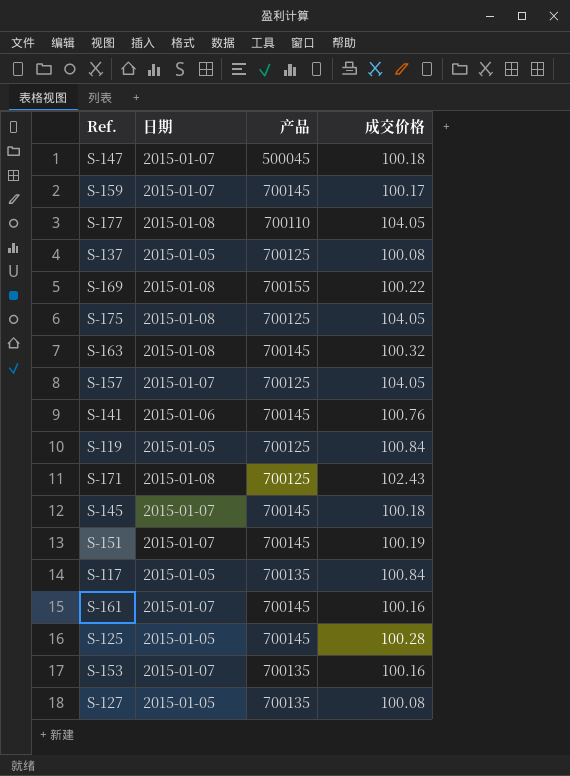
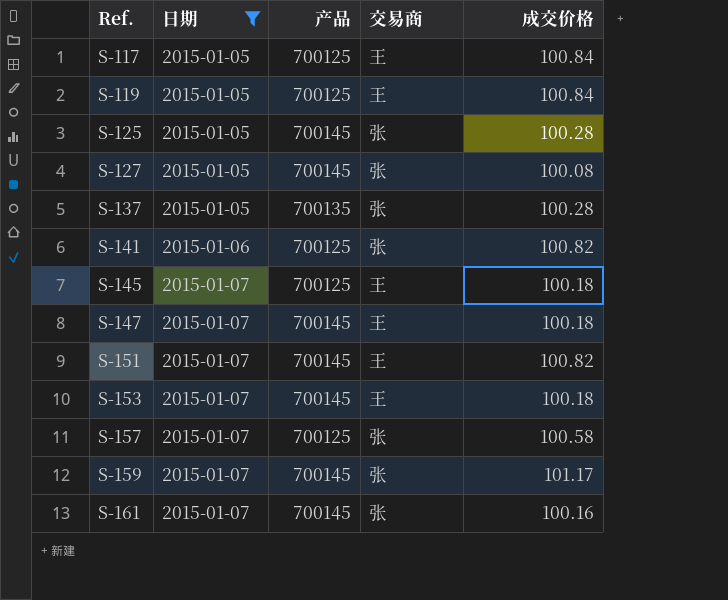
filter: none -> 日期 != 2015-01-08
row order: none -> Ref. ascending
column 交易商 | position: none -> 4
S-117 | 产品: 700135 -> 700125
S-127 | 产品: 700135 -> 700145
S-137 | 产品: 700125 -> 700135
S-137 | 成交价格: 100.08 -> 100.28
S-141 | 产品: 700145 -> 700125
S-141 | 成交价格: 100.76 -> 100.82
S-145 | 产品: 700145 -> 700125
S-147 | 产品: 500045 -> 700145
S-151 | 成交价格: 100.19 -> 100.82
S-153 | 产品: 700135 -> 700145
S-153 | 成交价格: 100.16 -> 100.18
S-157 | 成交价格: 104.05 -> 100.58
S-159 | 成交价格: 100.17 -> 101.17

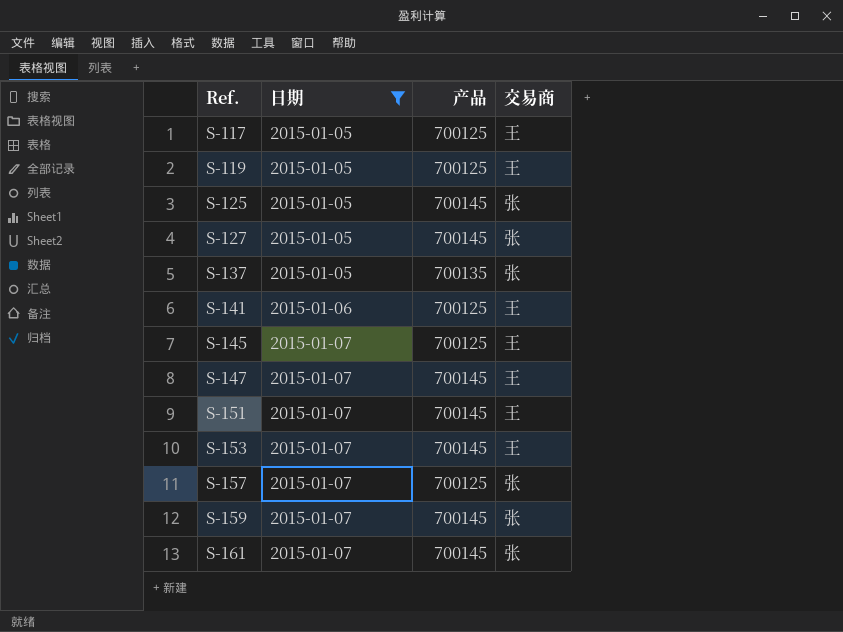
column 成交价格 | position: 5 -> none
S-141 | 交易商: 张 -> 王

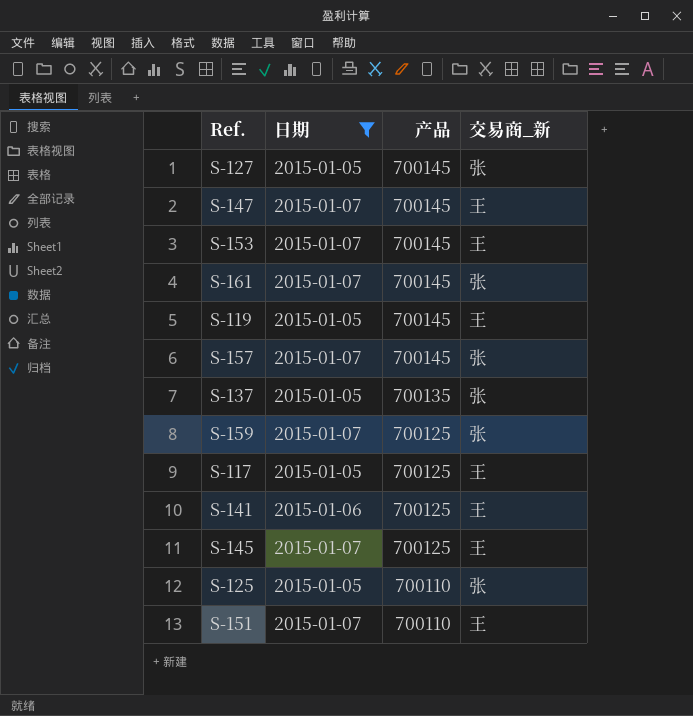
row order: Ref. ascending -> 产品 descending
column name: 交易商 -> 交易商_新
S-119 | 产品: 700125 -> 700145
S-157 | 产品: 700125 -> 700145
S-159 | 产品: 700145 -> 700125
S-125 | 产品: 700145 -> 700110
S-151 | 产品: 700145 -> 700110

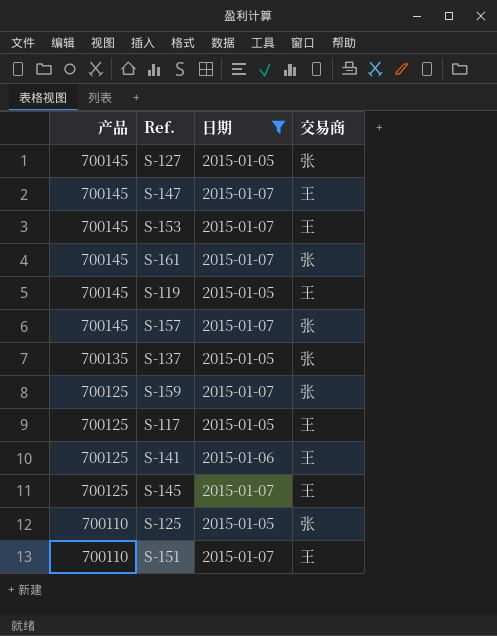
column 产品 | position: 3 -> 1
column name: 交易商_新 -> 交易商

